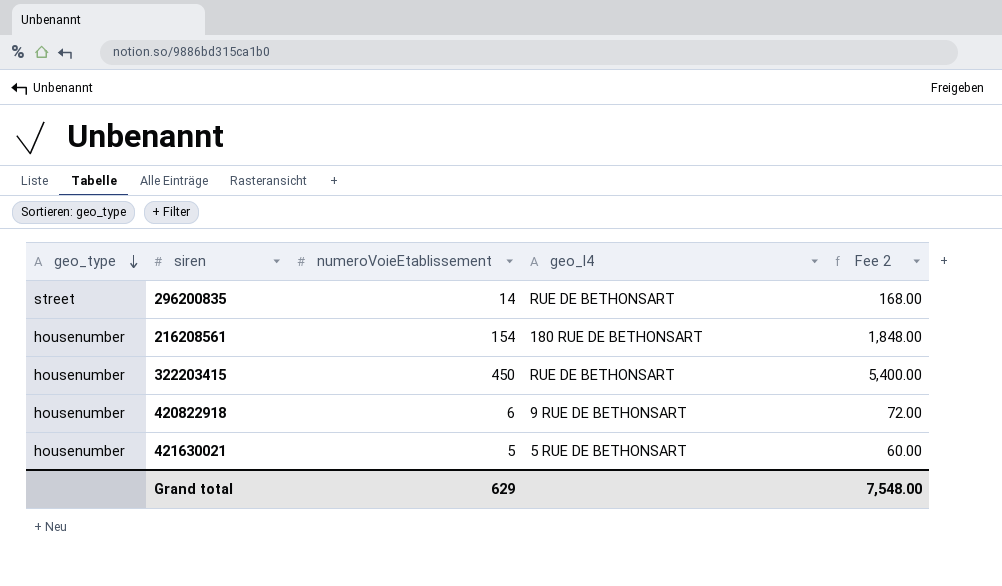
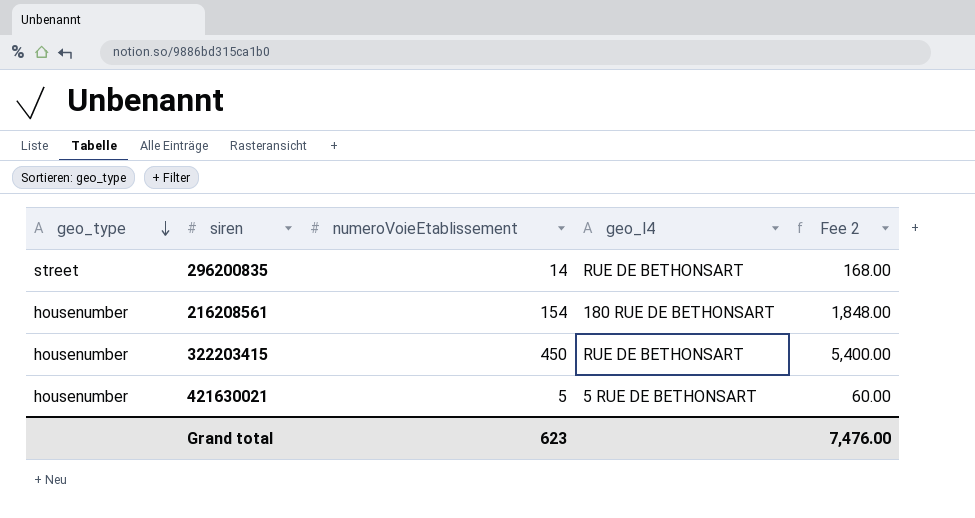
row 420822918: housenumber | 6 | 9 RUE DE BETHONSART | 72.00 -> none
Grand total | numeroVoieEtablissement: 629 -> 623
Grand total | Fee 2: 7,548.00 -> 7,476.00

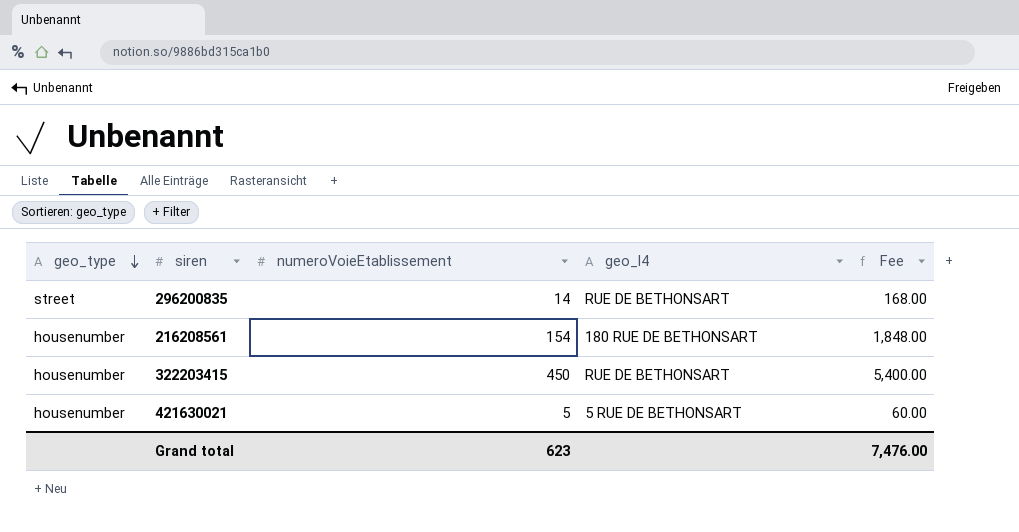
column name: Fee 2 -> Fee

